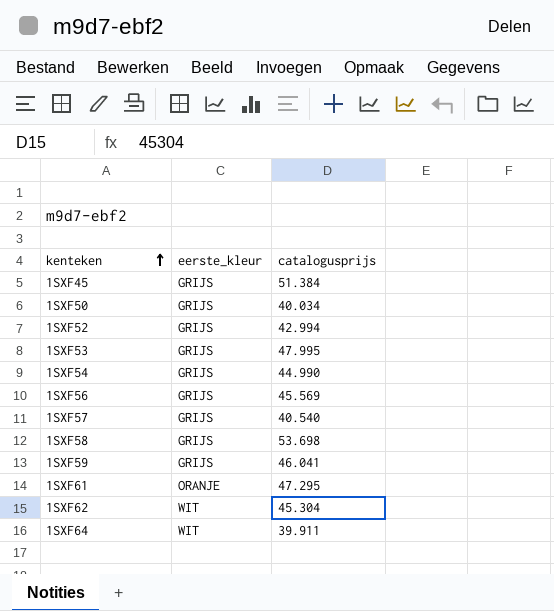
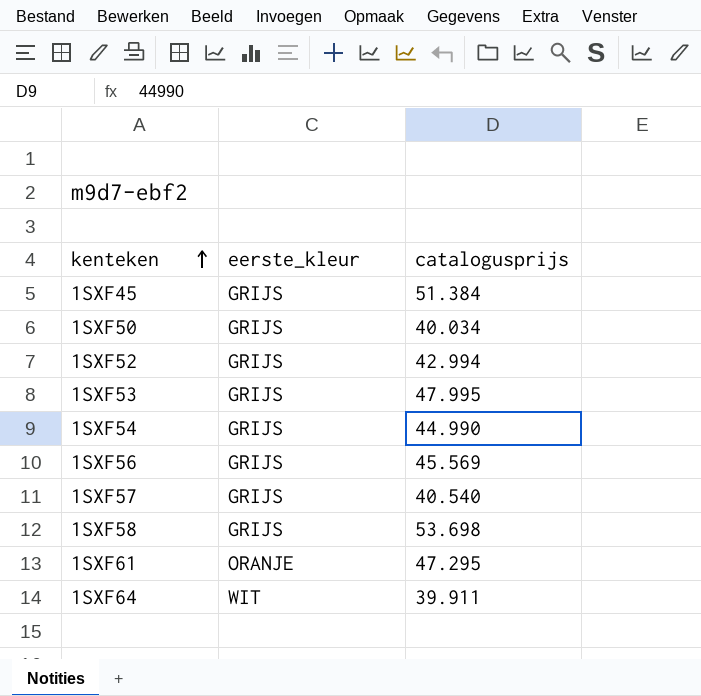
row 1SXF59: GRIJS | 46.041 -> none
row 1SXF62: WIT | 45.304 -> none

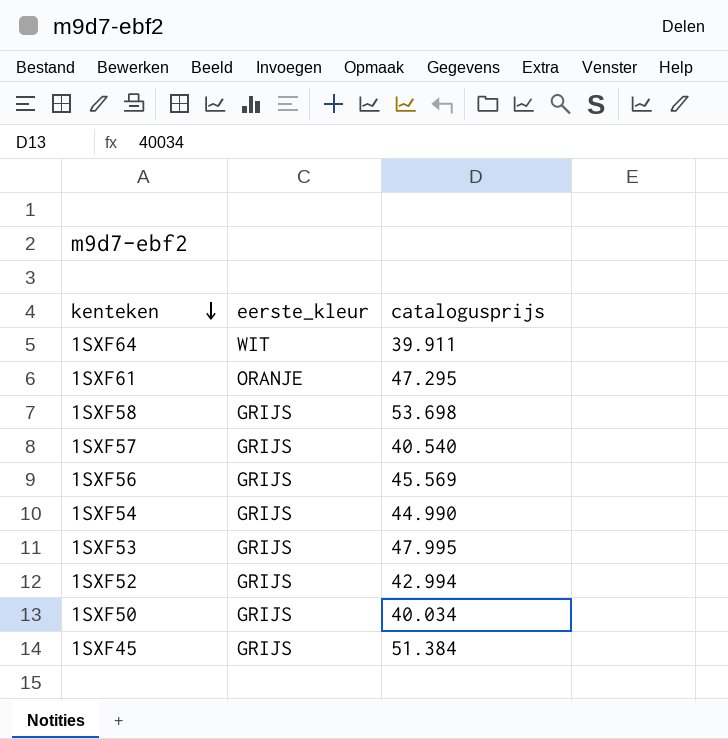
row order: kenteken ascending -> kenteken descending

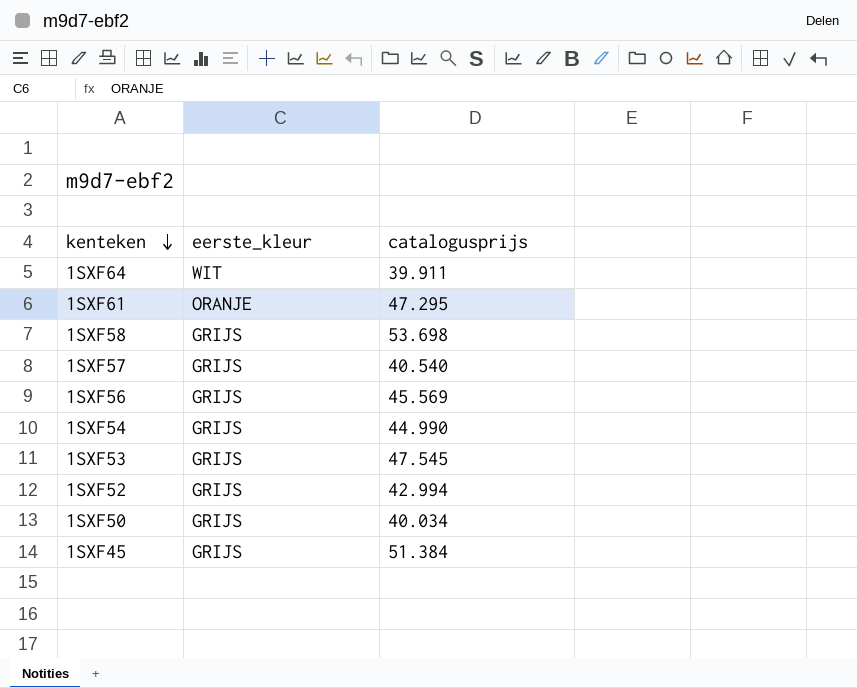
1SXF53 | catalogusprijs: 47.995 -> 47.545

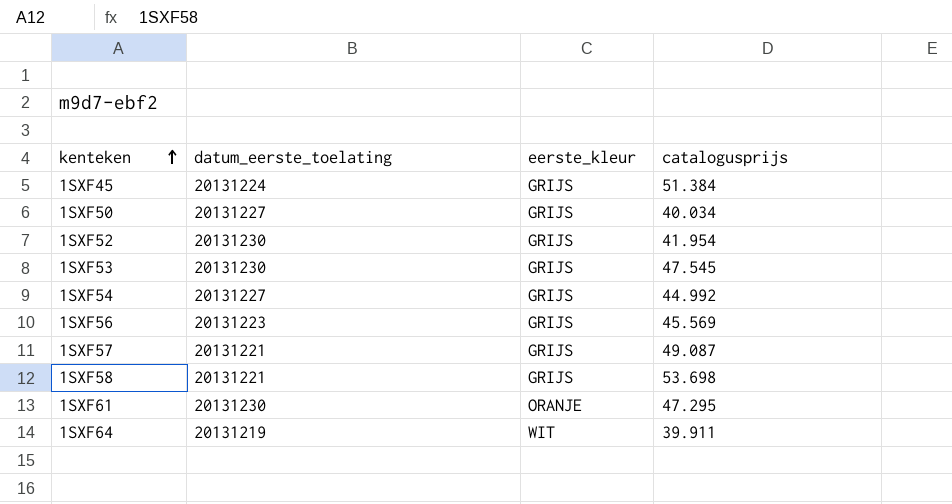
row order: kenteken descending -> kenteken ascending
column datum_eerste_toelating | position: none -> 2
1SXF52 | catalogusprijs: 42.994 -> 41.954
1SXF54 | catalogusprijs: 44.990 -> 44.992
1SXF57 | catalogusprijs: 40.540 -> 49.087

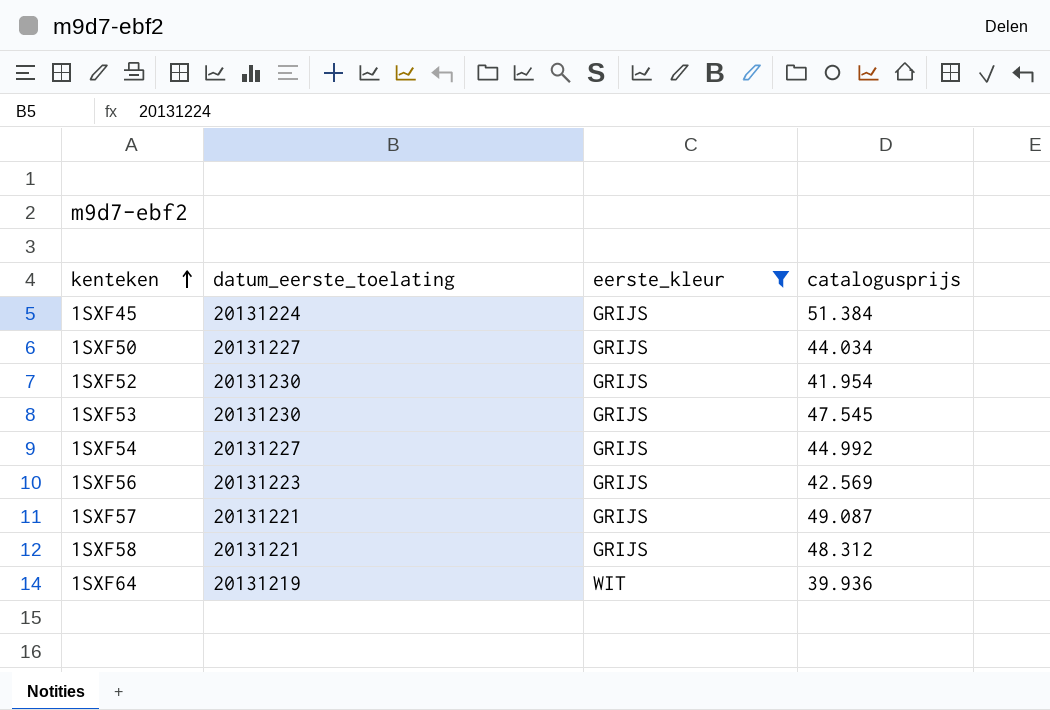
filter: none -> eerste_kleur != ORANJE
1SXF50 | catalogusprijs: 40.034 -> 44.034
1SXF56 | catalogusprijs: 45.569 -> 42.569
1SXF58 | catalogusprijs: 53.698 -> 48.312
1SXF64 | catalogusprijs: 39.911 -> 39.936

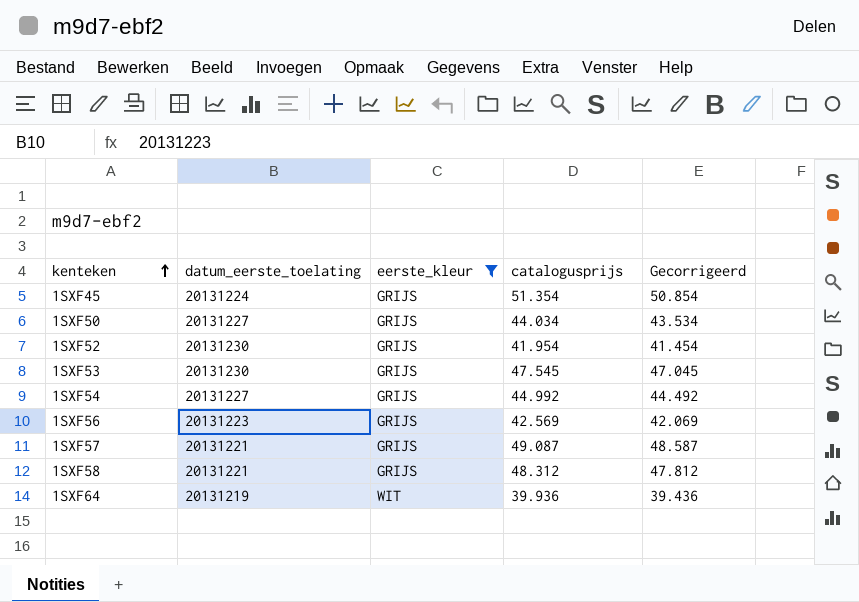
column Gecorrigeerd | formula: none -> [catalogusprijs] - 500
1SXF45 | catalogusprijs: 51.384 -> 51.354

